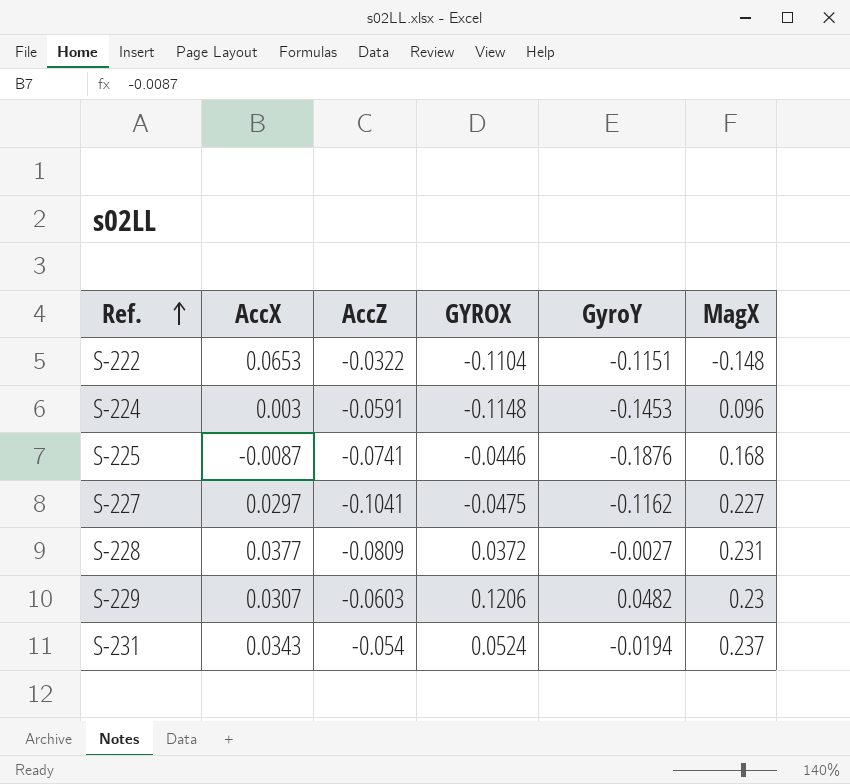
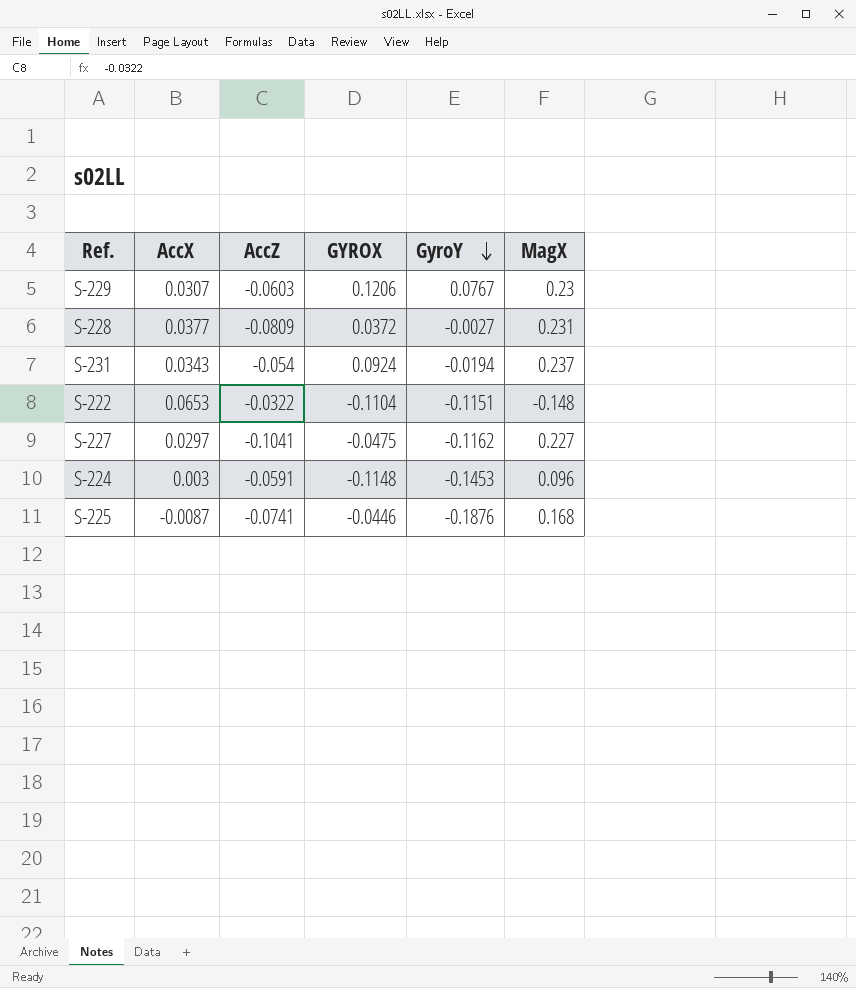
row order: Ref. ascending -> GyroY descending
S-229 | GyroY: 0.0482 -> 0.0767
S-231 | GYROX: 0.0524 -> 0.0924

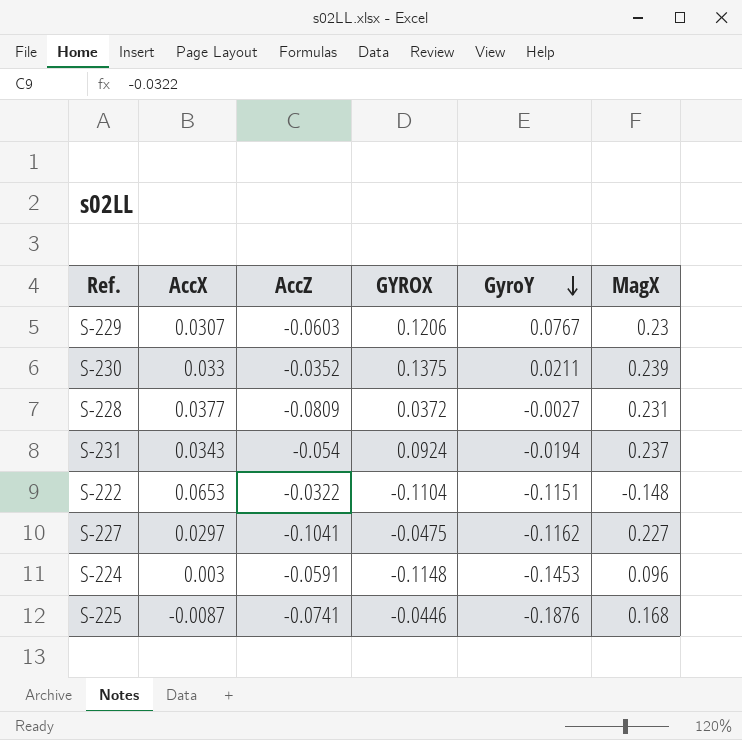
row S-230: none -> 0.033 | -0.0352 | 0.1375 | 0.0211 | 0.239

